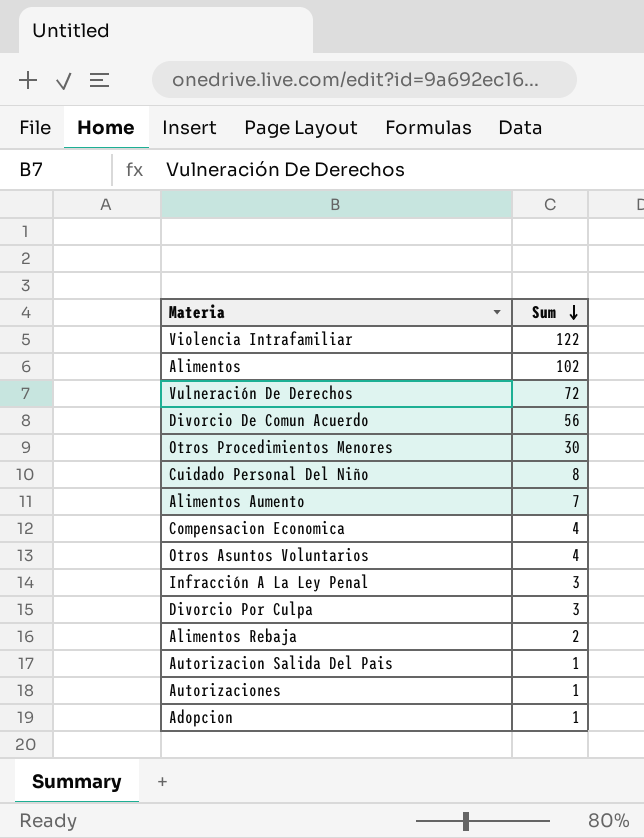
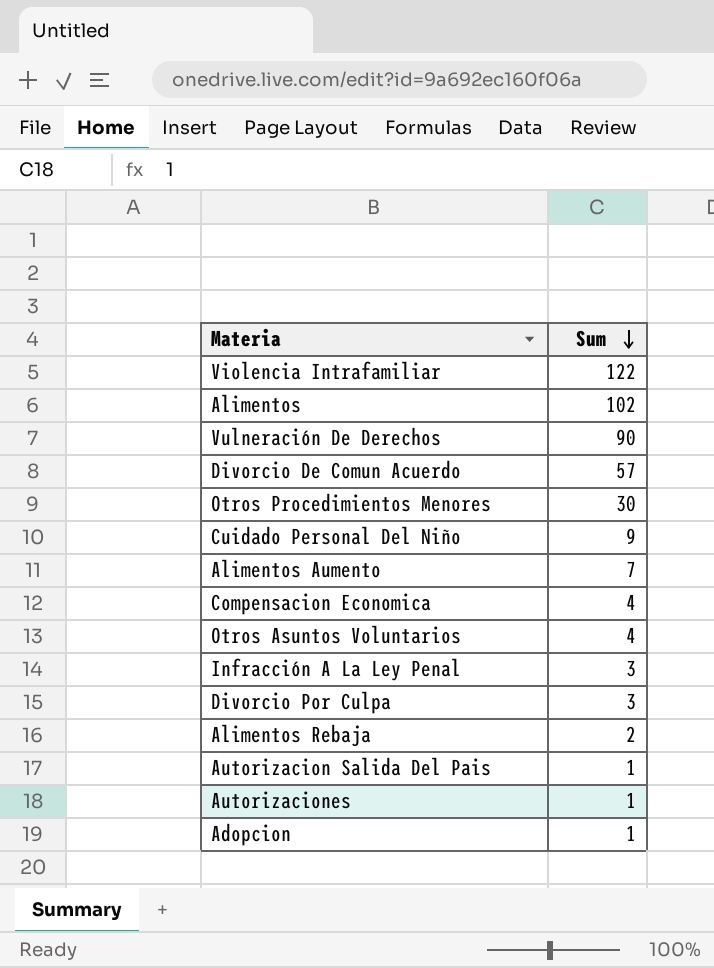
Vulneración De Derechos | Sum: 72 -> 90
Divorcio De Comun Acuerdo | Sum: 56 -> 57
Cuidado Personal Del Niño | Sum: 8 -> 9

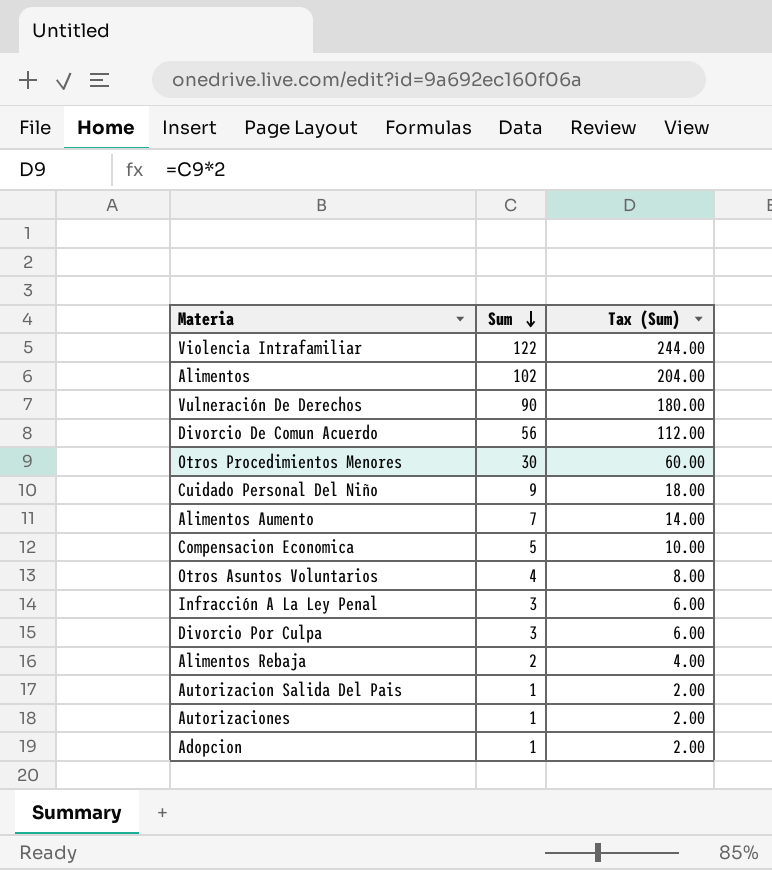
column Tax (Sum) | formula: none -> [Sum] * 2
Divorcio De Comun Acuerdo | Sum: 57 -> 56
Compensacion Economica | Sum: 4 -> 5

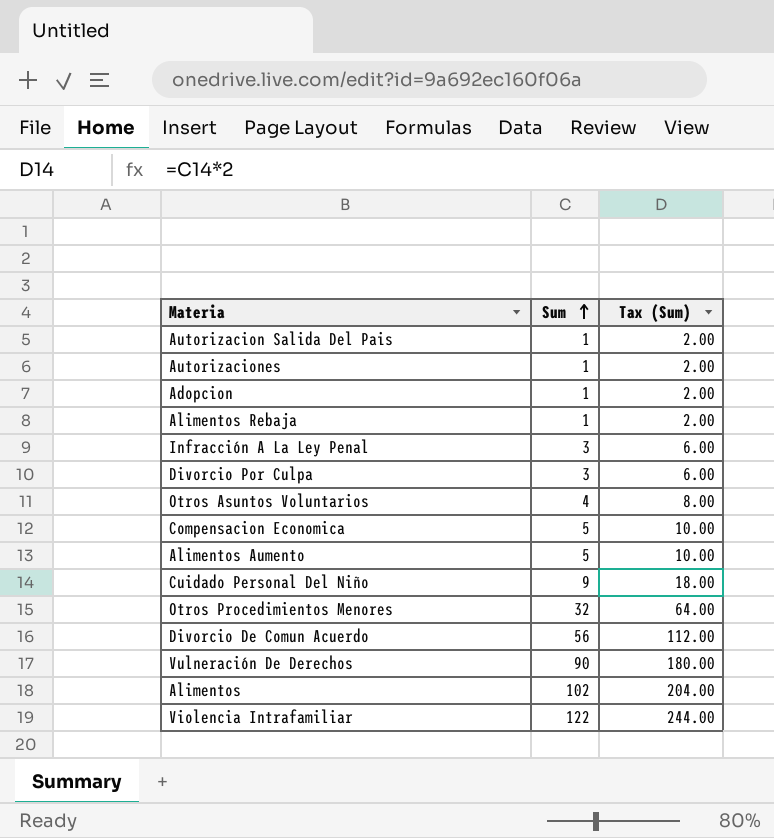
row order: Sum descending -> Sum ascending
Alimentos Rebaja | Sum: 2 -> 1
Alimentos Rebaja | Tax (Sum): 4.00 -> 2.00
Alimentos Aumento | Sum: 7 -> 5
Alimentos Aumento | Tax (Sum): 14.00 -> 10.00
Otros Procedimientos Menores | Sum: 30 -> 32
Otros Procedimientos Menores | Tax (Sum): 60.00 -> 64.00

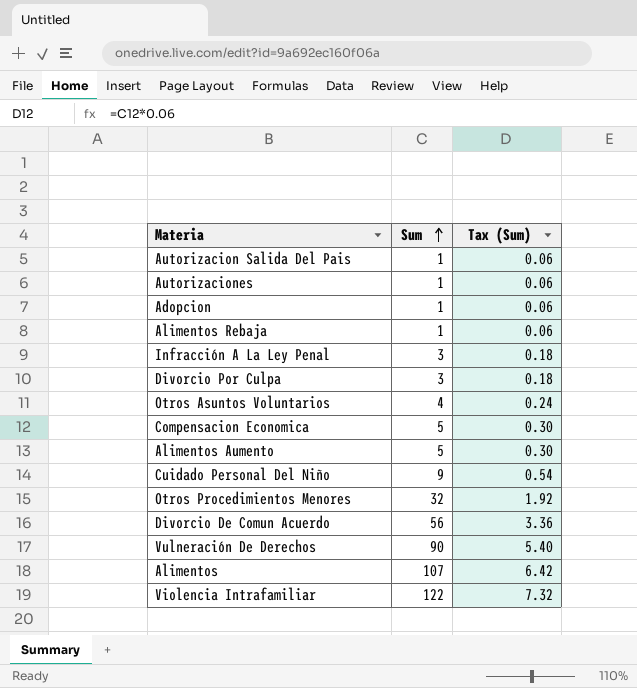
column Tax (Sum) | formula: [Sum] * 2 -> [Sum] * 0.06
Alimentos | Sum: 102 -> 107

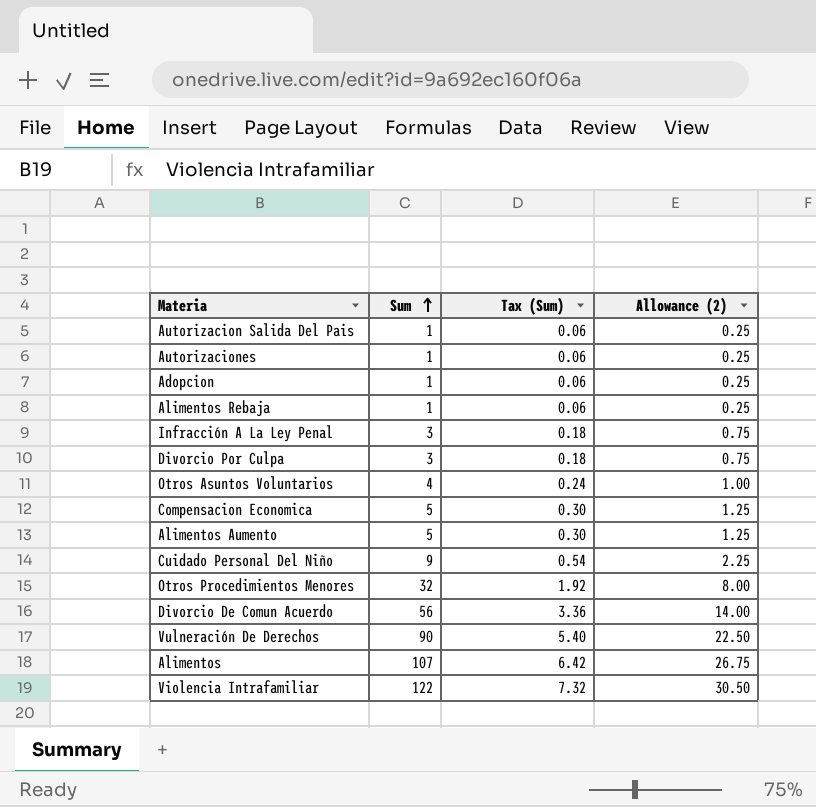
column Allowance (2) | formula: none -> [Sum] * 0.25

